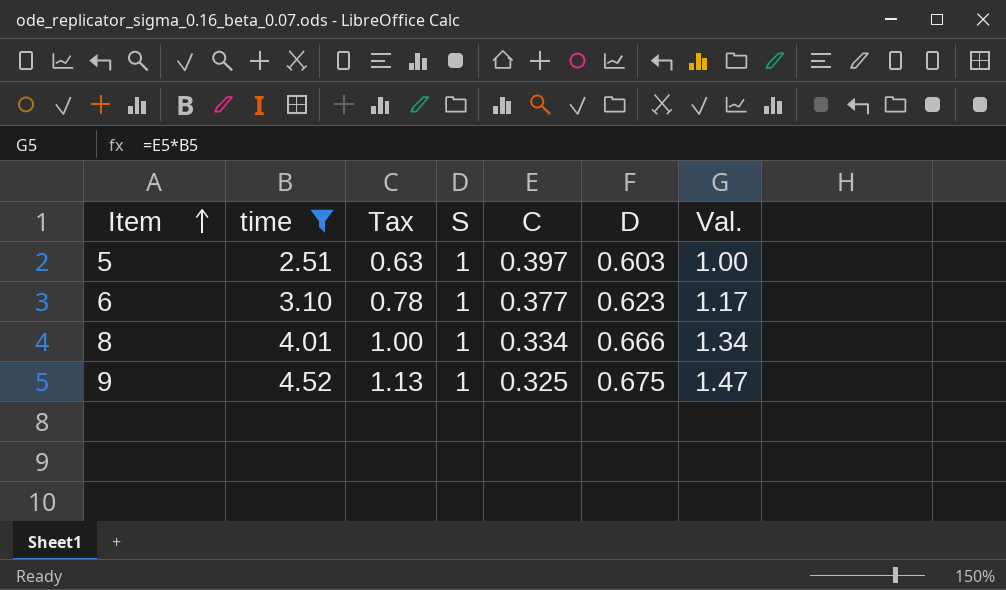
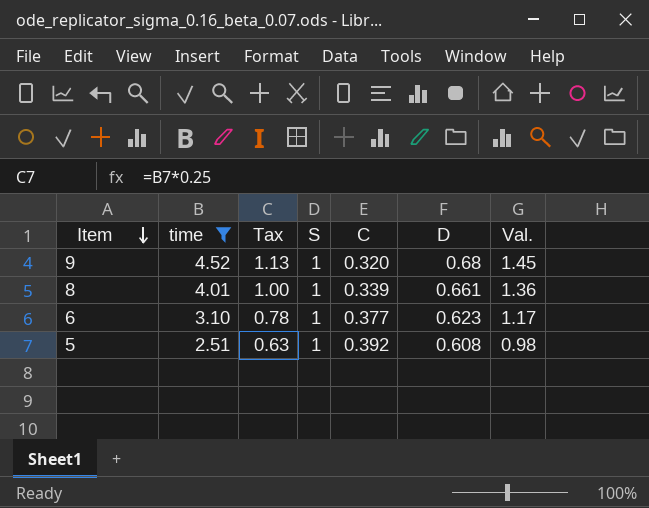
row order: Item ascending -> Item descending
9 | C: 0.325 -> 0.320
9 | D: 0.675 -> 0.68
9 | Val.: 1.47 -> 1.45
8 | C: 0.334 -> 0.339
8 | D: 0.666 -> 0.661
8 | Val.: 1.34 -> 1.36
5 | C: 0.397 -> 0.392
5 | D: 0.603 -> 0.608
5 | Val.: 1.00 -> 0.98

